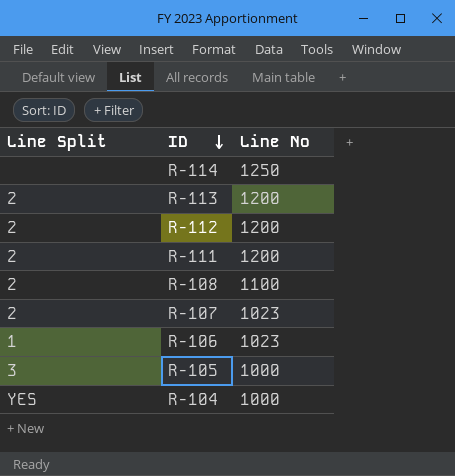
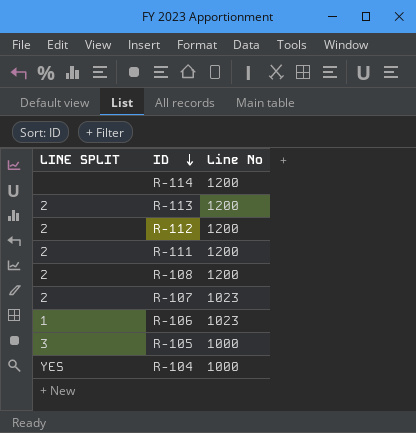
column name: Line Split -> LINE SPLIT
R-114 | Line No: 1250 -> 1200
R-108 | Line No: 1100 -> 1200

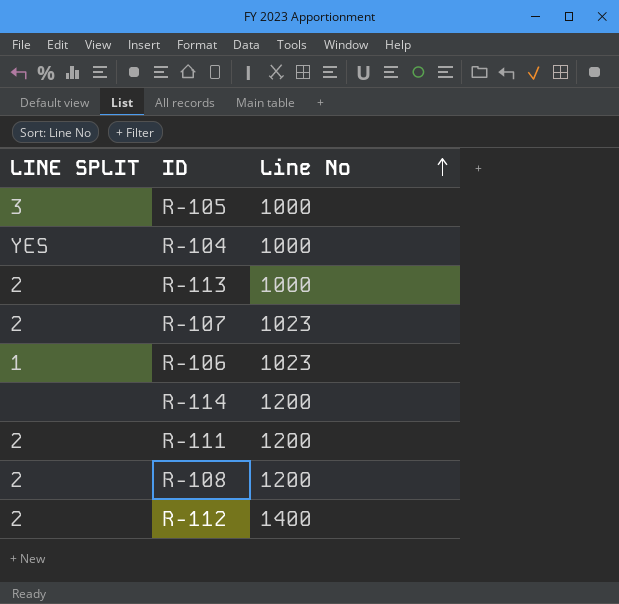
row order: ID descending -> Line No ascending
R-113 | Line No: 1200 -> 1000
R-112 | Line No: 1200 -> 1400

